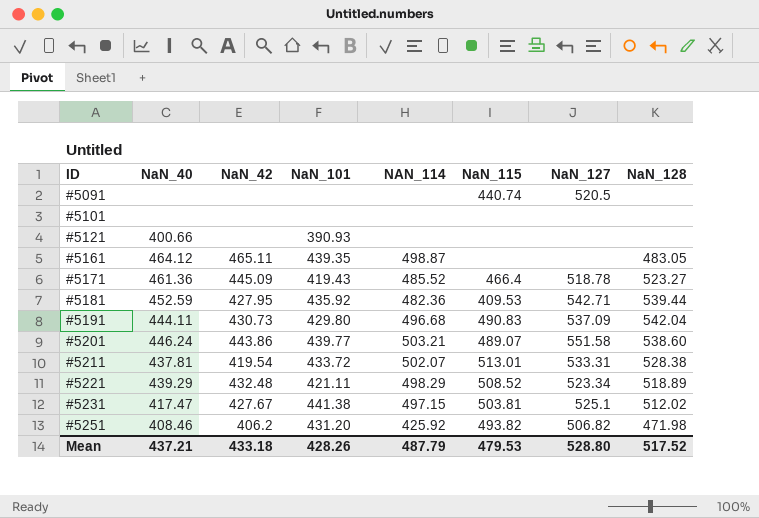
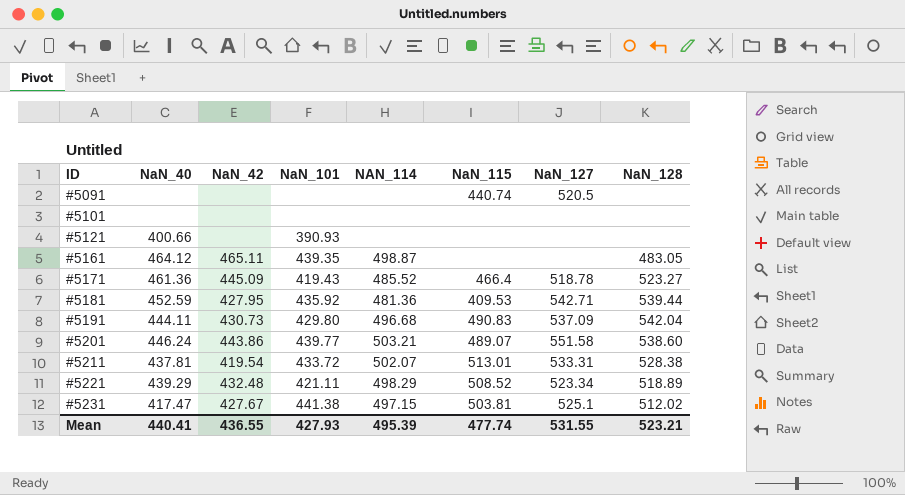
row #5251: 408.46 | 406.2 | 431.20 | 425.92 | 493.82 | 506.82 | 471.98 -> none
#5181 | NAN_114: 482.36 -> 481.36
Mean | NaN_40: 437.21 -> 440.41
Mean | NaN_42: 433.18 -> 436.55
Mean | NaN_101: 428.26 -> 427.93
Mean | NAN_114: 487.79 -> 495.39
Mean | NaN_115: 479.53 -> 477.74
Mean | NaN_127: 528.80 -> 531.55
Mean | NaN_128: 517.52 -> 523.21

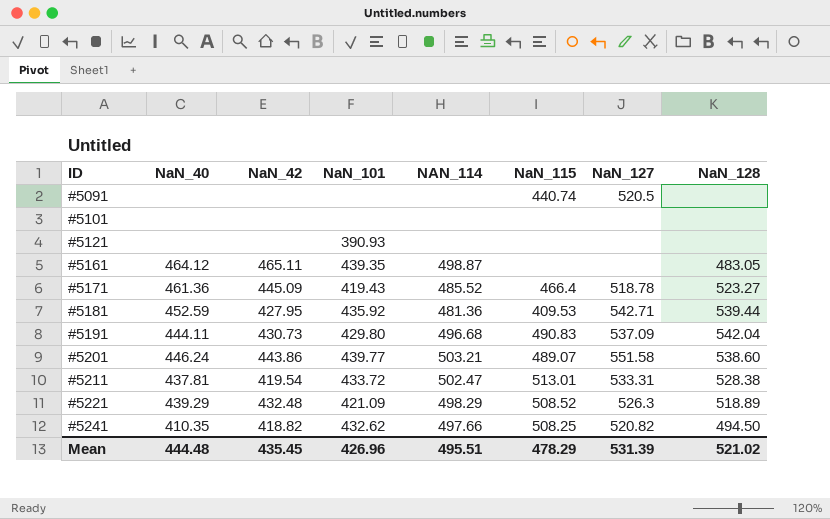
row #5231: 417.47 | 427.67 | 441.38 | 497.15 | 503.81 | 525.1 | 512.02 -> none
#5121 | NaN_40: 400.66 -> none
#5211 | NAN_114: 502.07 -> 502.47
#5221 | NaN_101: 421.11 -> 421.09
#5221 | NaN_127: 523.34 -> 526.3
row #5241: none -> 410.35 | 418.82 | 432.62 | 497.66 | 508.25 | 520.82 | 494.50
Mean | NaN_40: 440.41 -> 444.48
Mean | NaN_42: 436.55 -> 435.45
Mean | NaN_101: 427.93 -> 426.96
Mean | NAN_114: 495.39 -> 495.51
Mean | NaN_115: 477.74 -> 478.29
Mean | NaN_127: 531.55 -> 531.39
Mean | NaN_128: 523.21 -> 521.02

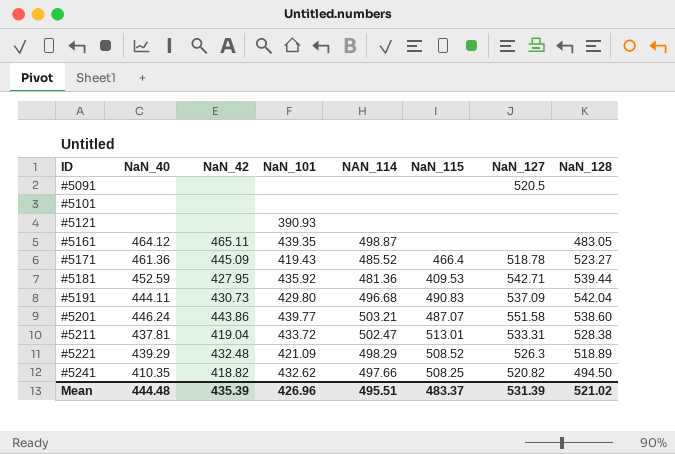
#5091 | NaN_115: 440.74 -> none
#5201 | NaN_115: 489.07 -> 487.07
#5211 | NaN_42: 419.54 -> 419.04
Mean | NaN_42: 435.45 -> 435.39
Mean | NaN_115: 478.29 -> 483.37

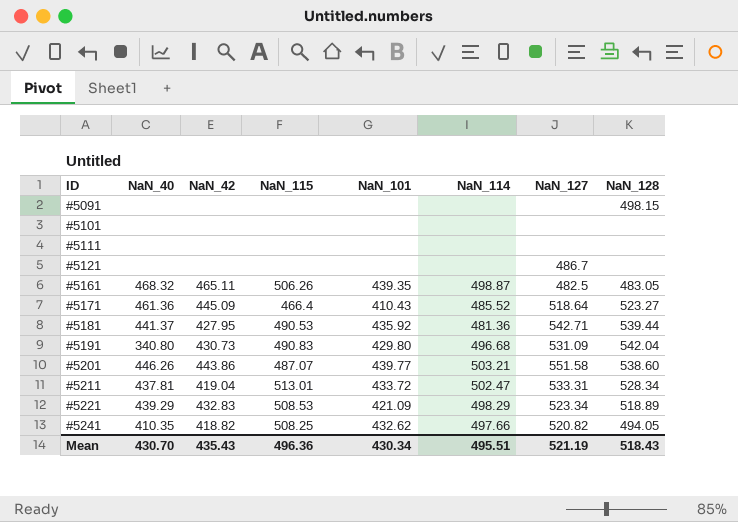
column NaN_115 | position: 6 -> 4
column name: NAN_114 -> NaN_114
#5091 | NaN_127: 520.5 -> none
#5091 | NaN_128: none -> 498.15
row #5111: none -> none | none | none | none | none | none | none
#5121 | NaN_101: 390.93 -> none
#5121 | NaN_127: none -> 486.7
#5161 | NaN_40: 464.12 -> 468.32
#5161 | NaN_115: none -> 506.26
#5161 | NaN_127: none -> 482.5
#5171 | NaN_101: 419.43 -> 410.43
#5171 | NaN_127: 518.78 -> 518.64
#5181 | NaN_40: 452.59 -> 441.37
#5181 | NaN_115: 409.53 -> 490.53
#5191 | NaN_40: 444.11 -> 340.80
#5191 | NaN_127: 537.09 -> 531.09
#5201 | NaN_40: 446.24 -> 446.26
#5211 | NaN_128: 528.38 -> 528.34
#5221 | NaN_42: 432.48 -> 432.83
#5221 | NaN_115: 508.52 -> 508.53
#5221 | NaN_127: 526.3 -> 523.34
#5241 | NaN_128: 494.50 -> 494.05
Mean | NaN_40: 444.48 -> 430.70
Mean | NaN_42: 435.39 -> 435.43
Mean | NaN_115: 483.37 -> 496.36
Mean | NaN_101: 426.96 -> 430.34
Mean | NaN_127: 531.39 -> 521.19
Mean | NaN_128: 521.02 -> 518.43

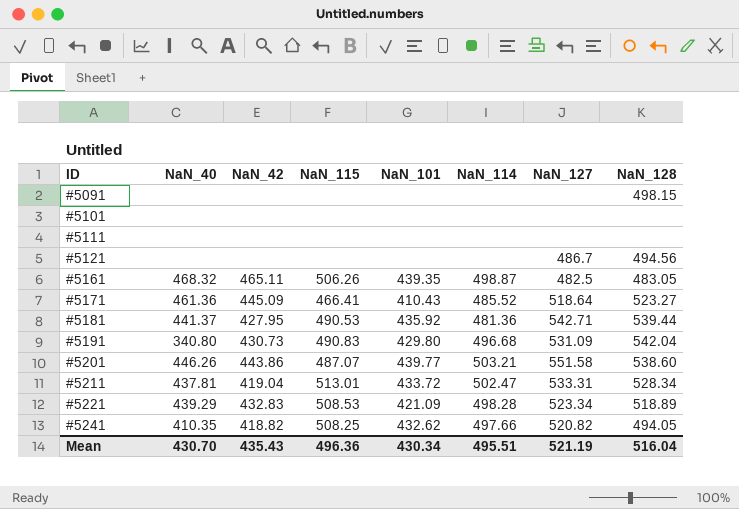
#5121 | NaN_128: none -> 494.56
#5171 | NaN_115: 466.4 -> 466.41
#5221 | NaN_114: 498.29 -> 498.28
Mean | NaN_128: 518.43 -> 516.04

